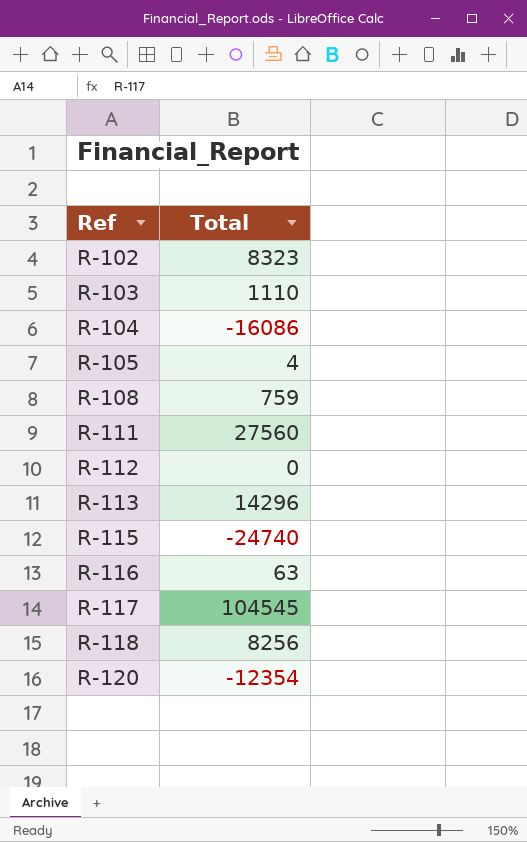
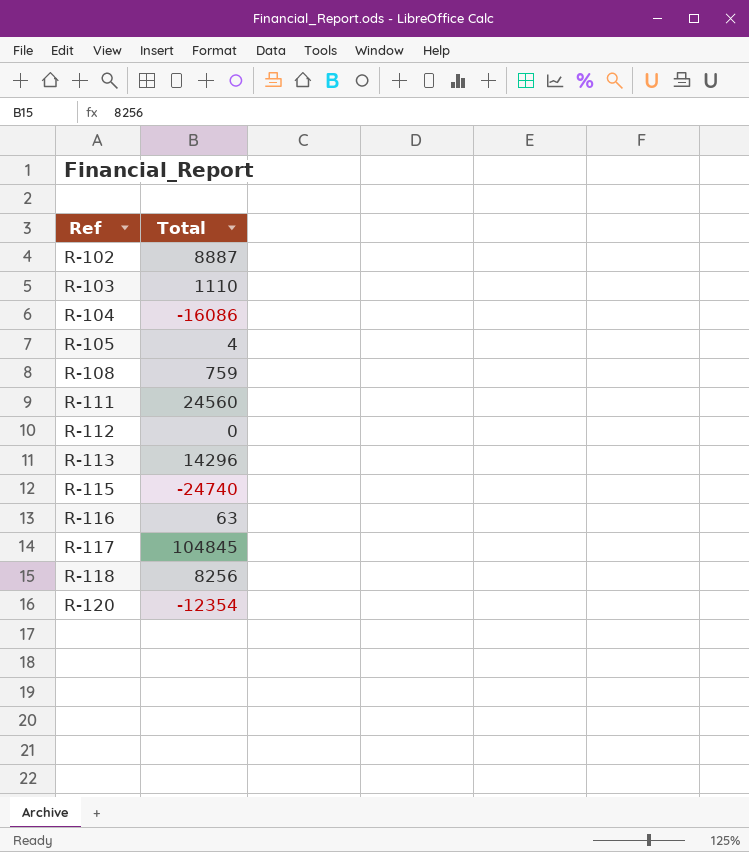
R-102 | Total: 8323 -> 8887
R-111 | Total: 27560 -> 24560
R-117 | Total: 104545 -> 104845

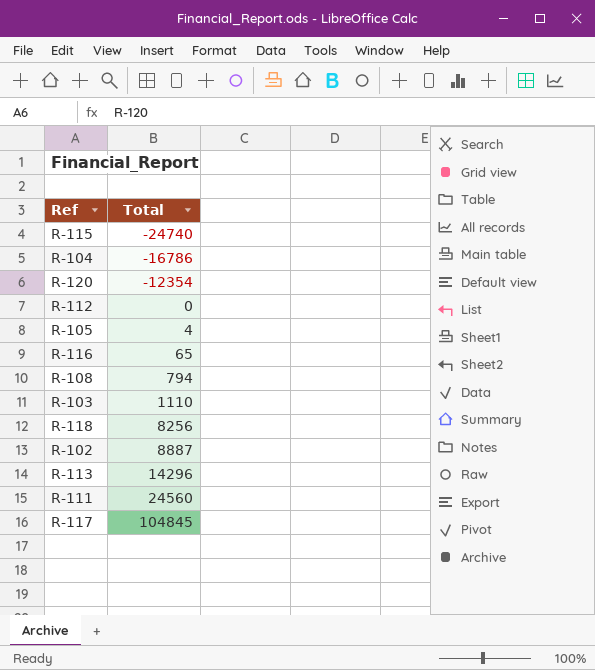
row order: Ref ascending -> Total ascending
R-104 | Total: -16086 -> -16786
R-116 | Total: 63 -> 65
R-108 | Total: 759 -> 794

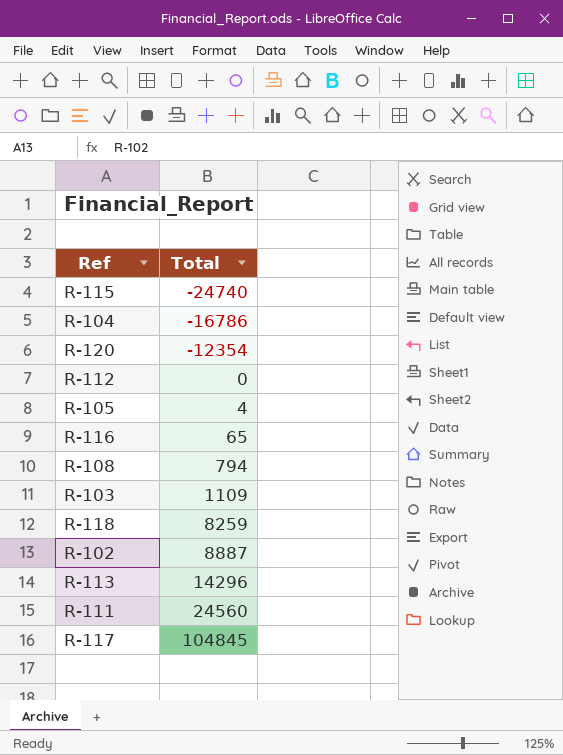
R-103 | Total: 1110 -> 1109
R-118 | Total: 8256 -> 8259

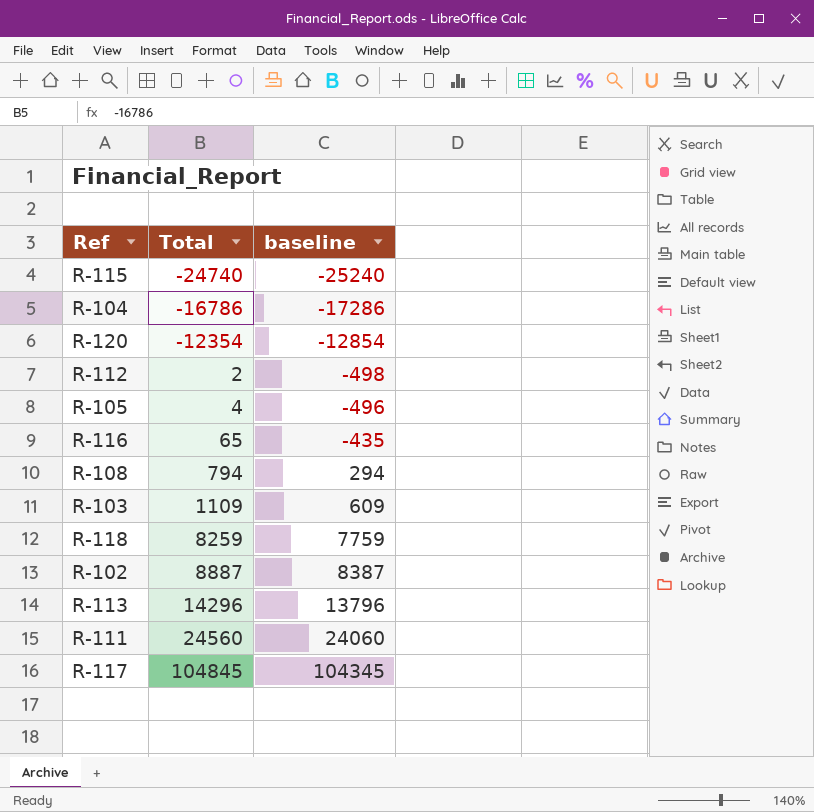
column baseline | formula: none -> [Total] - 500
R-112 | Total: 0 -> 2

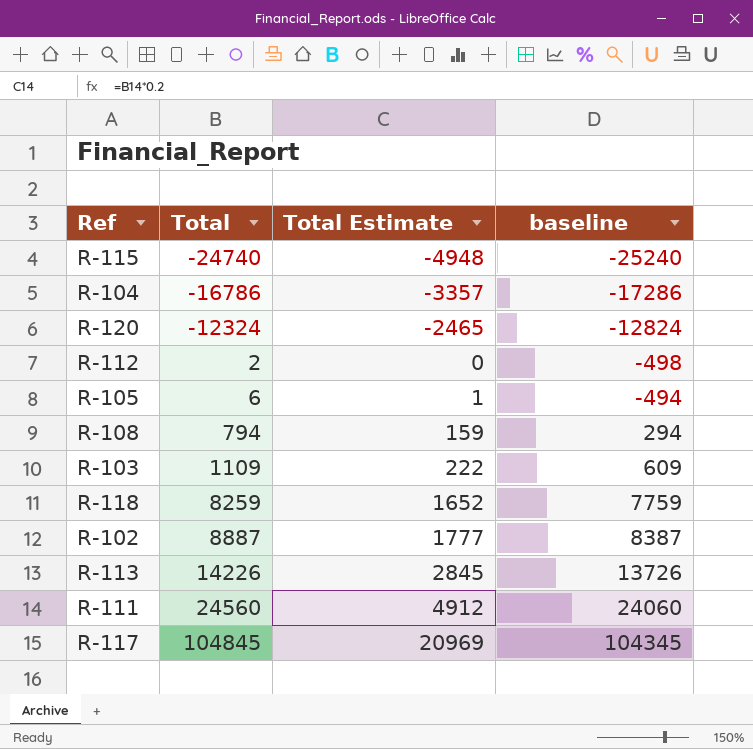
column Total Estimate | formula: none -> [Total] * 0.2
row R-116: 65 | -435 -> none
R-120 | Total: -12354 -> -12324
R-120 | baseline: -12854 -> -12824
R-105 | Total: 4 -> 6
R-105 | baseline: -496 -> -494
R-113 | Total: 14296 -> 14226
R-113 | baseline: 13796 -> 13726

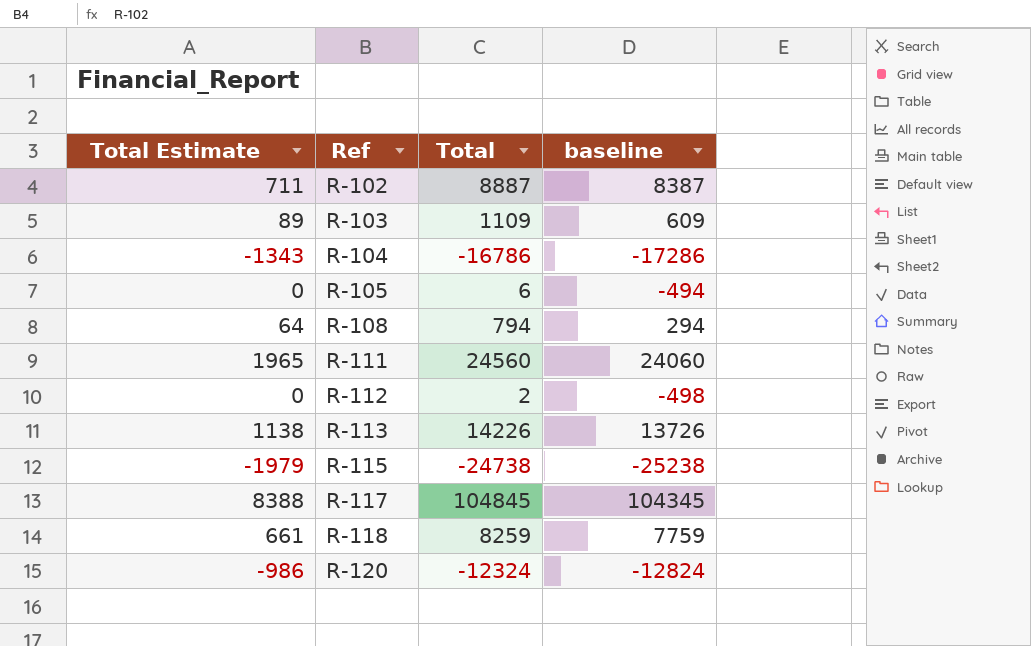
row order: Total ascending -> Ref ascending
column Total Estimate | formula: [Total] * 0.2 -> [Total] * 0.08
column Total Estimate | position: 3 -> 1
R-115 | Total: -24740 -> -24738
R-115 | baseline: -25240 -> -25238

